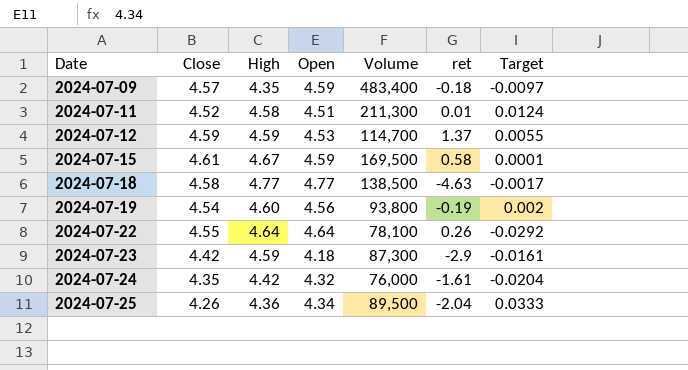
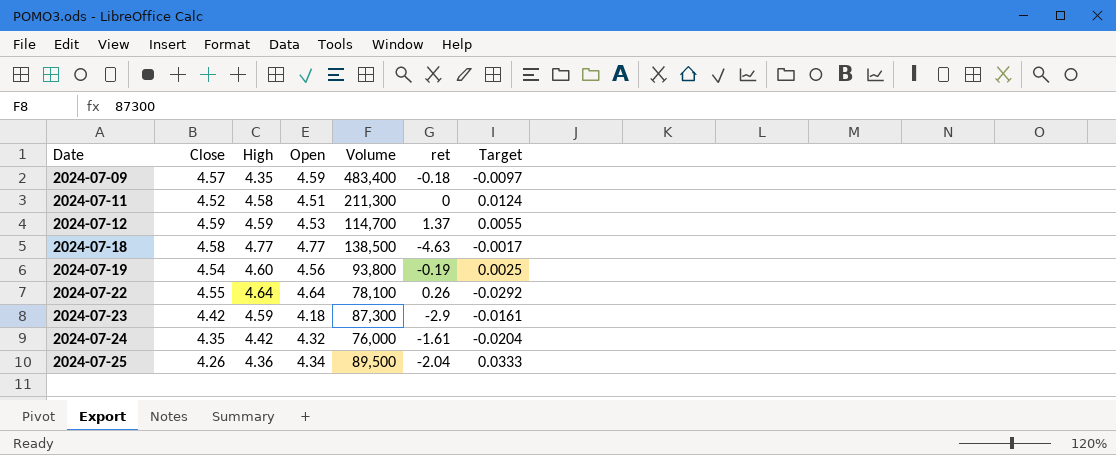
row 2024-07-15: 4.61 | 4.67 | 4.59 | 169,500 | 0.58 | 0.0001 -> none
2024-07-11 | ret: 0.01 -> 0
2024-07-19 | Target: 0.002 -> 0.0025

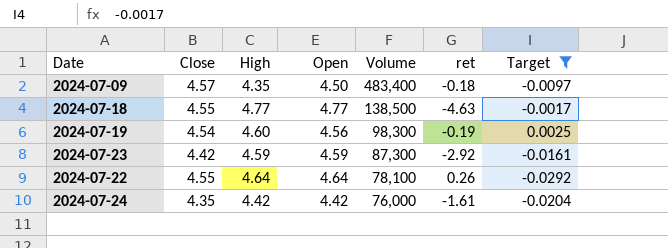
filter: none -> Target <= 0.0025
row order: Date ascending -> Volume descending
2024-07-09 | Open: 4.59 -> 4.50
2024-07-18 | Close: 4.58 -> 4.55
2024-07-19 | Volume: 93,800 -> 98,300
2024-07-23 | Open: 4.18 -> 4.59
2024-07-23 | ret: -2.9 -> -2.92
2024-07-24 | Open: 4.32 -> 4.42

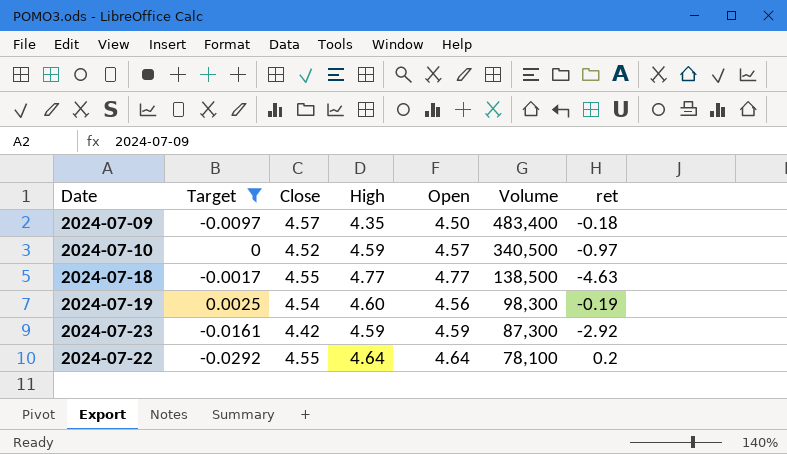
column Target | position: 7 -> 2
row 2024-07-24: 4.35 | 4.42 | 4.42 | 76,000 | -1.61 | -0.0204 -> none
row 2024-07-10: none -> 0 | 4.52 | 4.59 | 4.57 | 340,500 | -0.97
2024-07-22 | ret: 0.26 -> 0.2

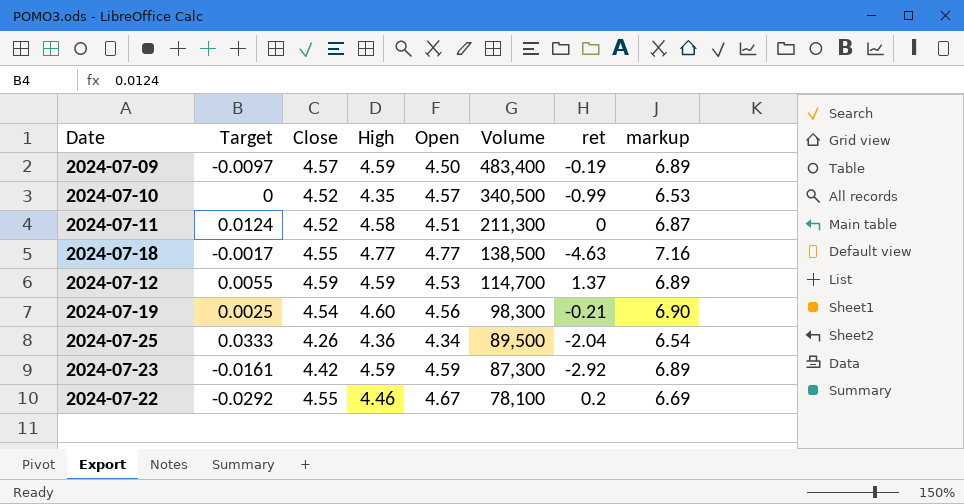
filter: Target <= 0.0025 -> none
column markup | formula: none -> [High] * 1.5
2024-07-09 | High: 4.35 -> 4.59
2024-07-09 | ret: -0.18 -> -0.19
2024-07-10 | High: 4.59 -> 4.35
2024-07-10 | ret: -0.97 -> -0.99
2024-07-19 | ret: -0.19 -> -0.21
2024-07-22 | High: 4.64 -> 4.46
2024-07-22 | Open: 4.64 -> 4.67

